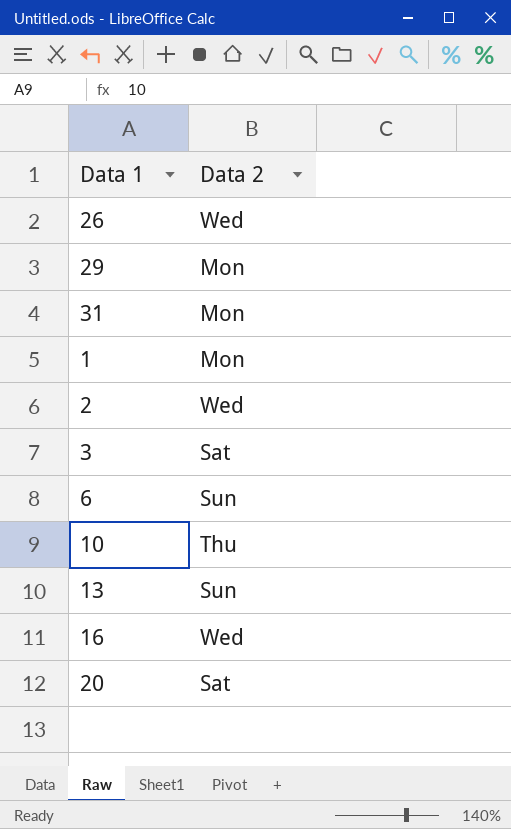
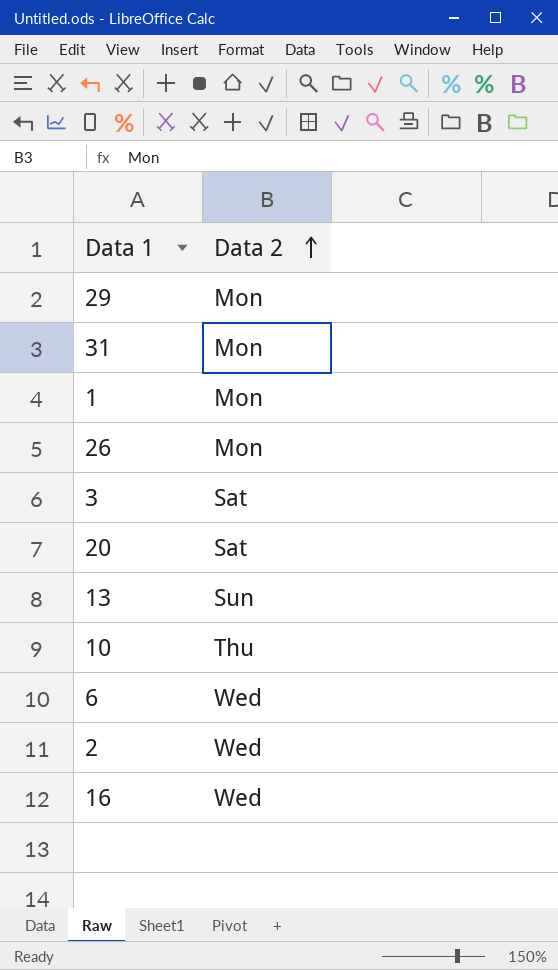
row order: none -> Data 2 ascending
26 | Data 2: Wed -> Mon
6 | Data 2: Sun -> Wed

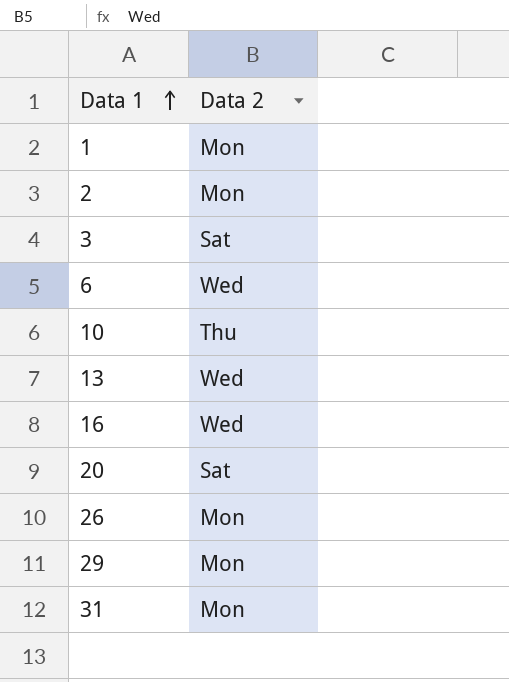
row order: Data 2 ascending -> Data 1 ascending
2 | Data 2: Wed -> Mon
13 | Data 2: Sun -> Wed

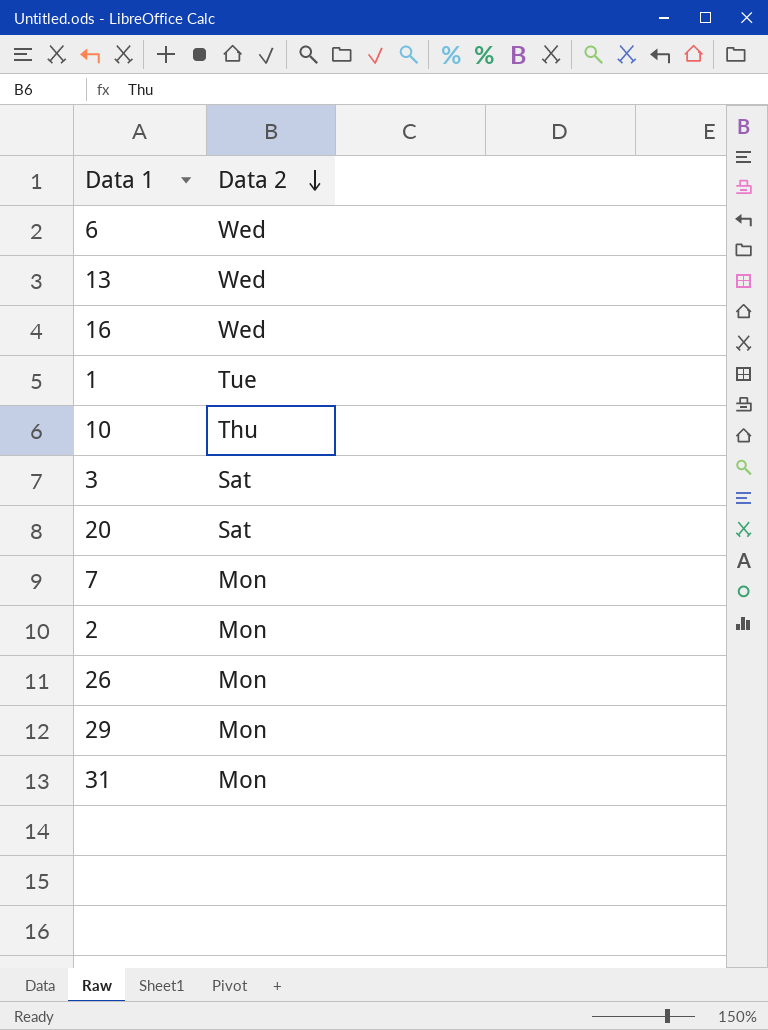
row order: Data 1 ascending -> Data 2 descending
1 | Data 2: Mon -> Tue
row 7: none -> Mon

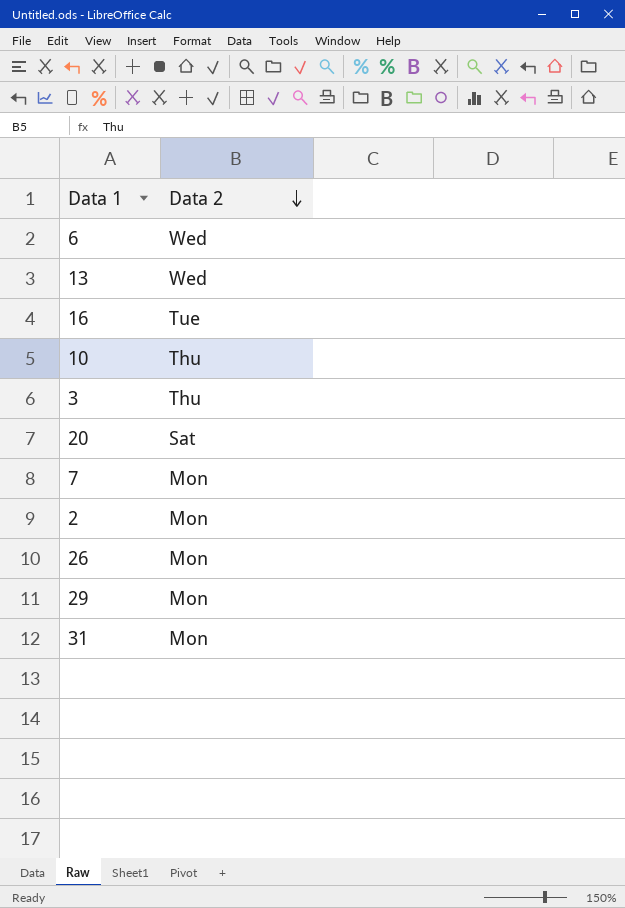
row 1: Tue -> none
16 | Data 2: Wed -> Tue
3 | Data 2: Sat -> Thu

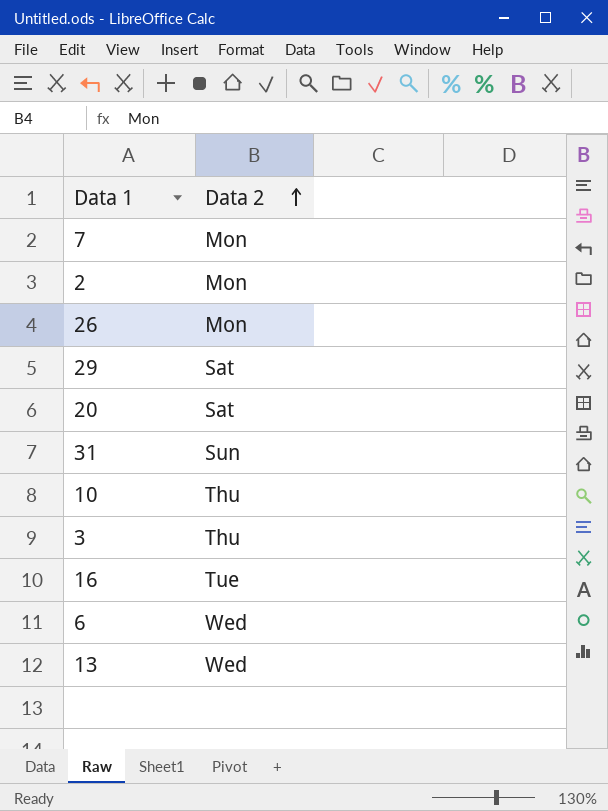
row order: Data 2 descending -> Data 2 ascending
29 | Data 2: Mon -> Sat
31 | Data 2: Mon -> Sun

